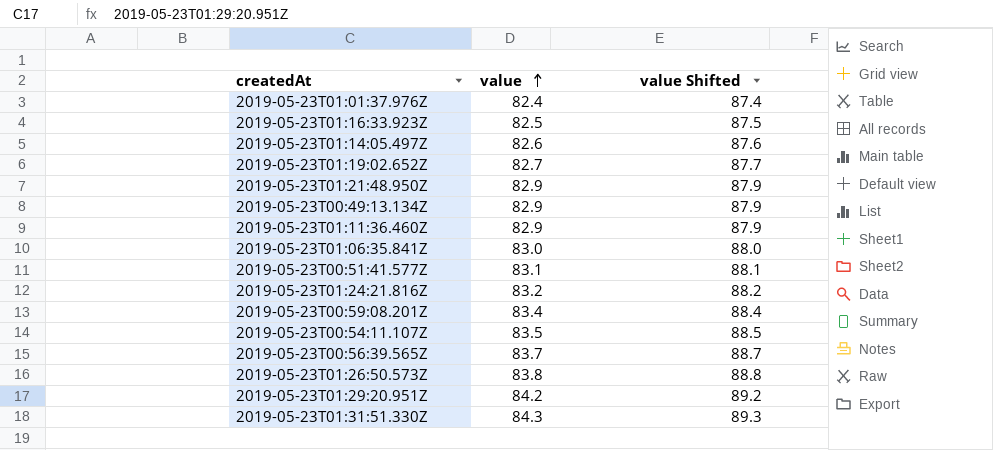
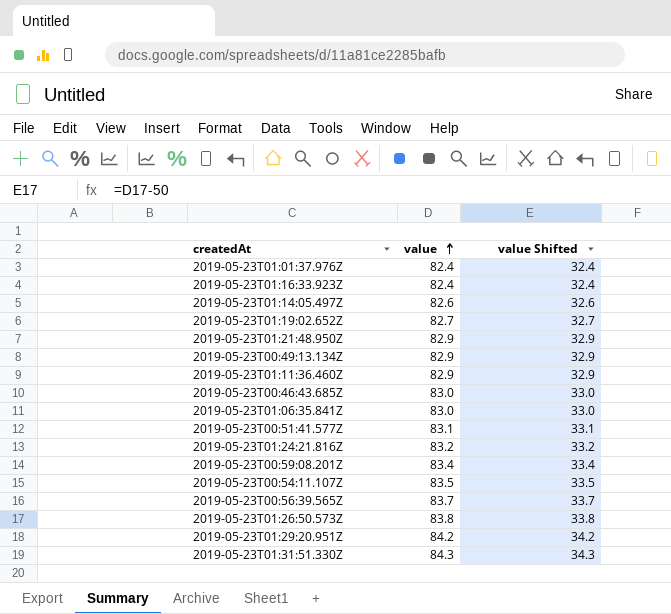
column value Shifted | formula: [value] + 5 -> [value] - 50
2019-05-23T01:16:33.923Z | value: 82.5 -> 82.4
row 2019-05-23T00:46:43.685Z: none -> 83.0 | 33.0

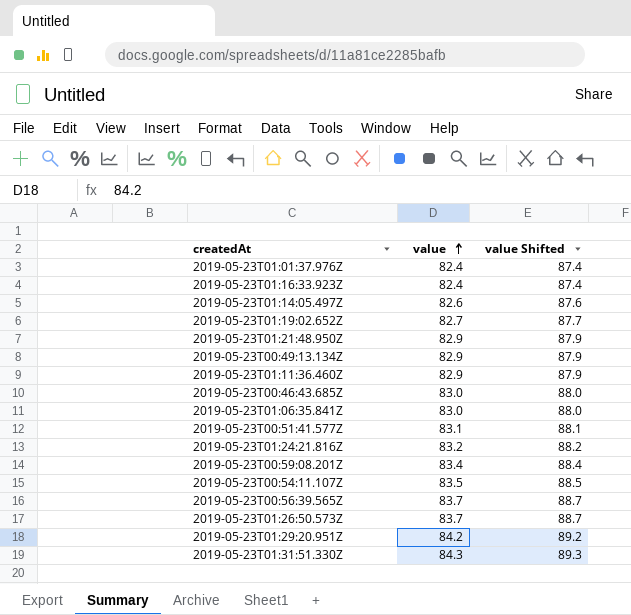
column value Shifted | formula: [value] - 50 -> [value] + 5
2019-05-23T01:26:50.573Z | value: 83.8 -> 83.7

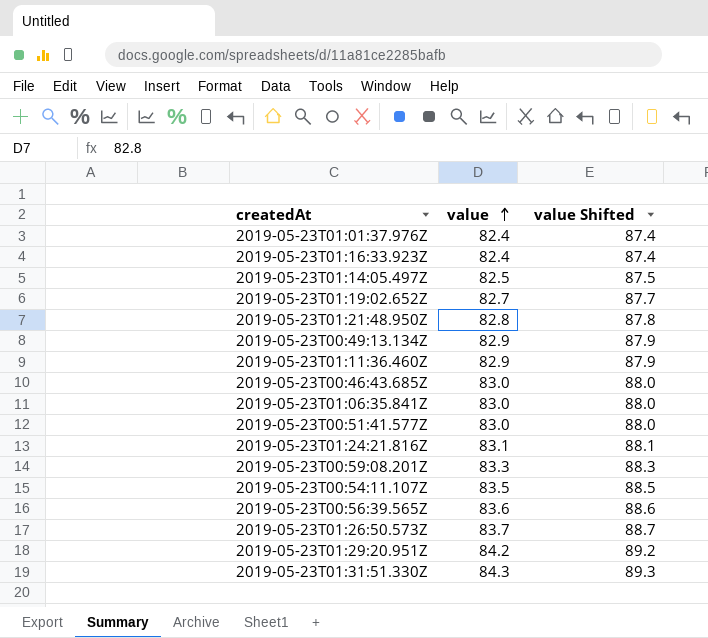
2019-05-23T01:14:05.497Z | value: 82.6 -> 82.5
2019-05-23T01:14:05.497Z | value Shifted: 87.6 -> 87.5
2019-05-23T01:21:48.950Z | value: 82.9 -> 82.8
2019-05-23T01:21:48.950Z | value Shifted: 87.9 -> 87.8
2019-05-23T00:51:41.577Z | value: 83.1 -> 83.0
2019-05-23T00:51:41.577Z | value Shifted: 88.1 -> 88.0
2019-05-23T01:24:21.816Z | value: 83.2 -> 83.1
2019-05-23T01:24:21.816Z | value Shifted: 88.2 -> 88.1
2019-05-23T00:59:08.201Z | value: 83.4 -> 83.3
2019-05-23T00:59:08.201Z | value Shifted: 88.4 -> 88.3
2019-05-23T00:56:39.565Z | value: 83.7 -> 83.6
2019-05-23T00:56:39.565Z | value Shifted: 88.7 -> 88.6

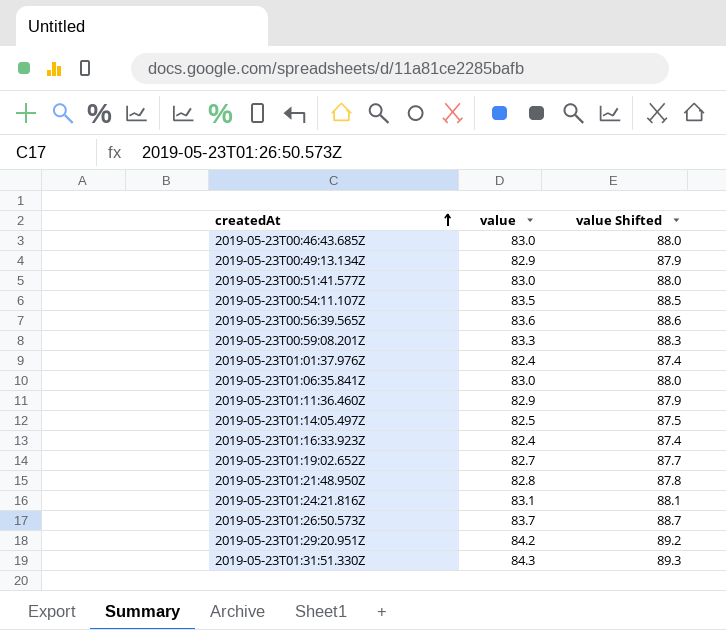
row order: value ascending -> createdAt ascending

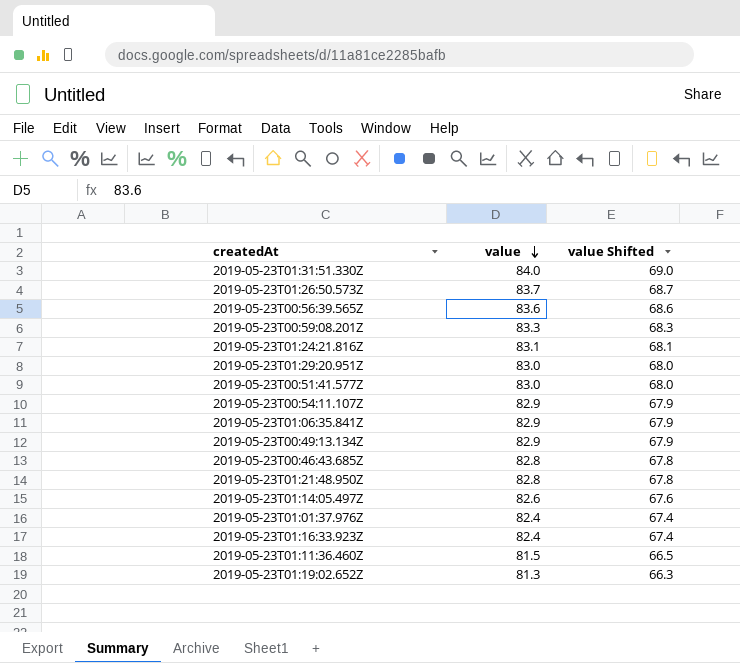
row order: createdAt ascending -> value descending
column value Shifted | formula: [value] + 5 -> [value] - 15
2019-05-23T01:31:51.330Z | value: 84.3 -> 84.0
2019-05-23T01:29:20.951Z | value: 84.2 -> 83.0
2019-05-23T00:54:11.107Z | value: 83.5 -> 82.9
2019-05-23T01:06:35.841Z | value: 83.0 -> 82.9
2019-05-23T00:46:43.685Z | value: 83.0 -> 82.8
2019-05-23T01:14:05.497Z | value: 82.5 -> 82.6
2019-05-23T01:11:36.460Z | value: 82.9 -> 81.5
2019-05-23T01:19:02.652Z | value: 82.7 -> 81.3

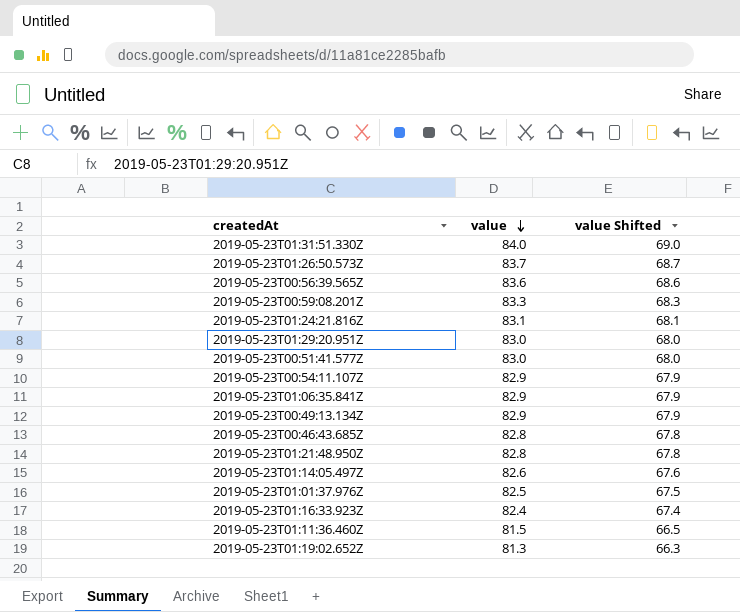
2019-05-23T01:01:37.976Z | value: 82.4 -> 82.5
2019-05-23T01:01:37.976Z | value Shifted: 67.4 -> 67.5

